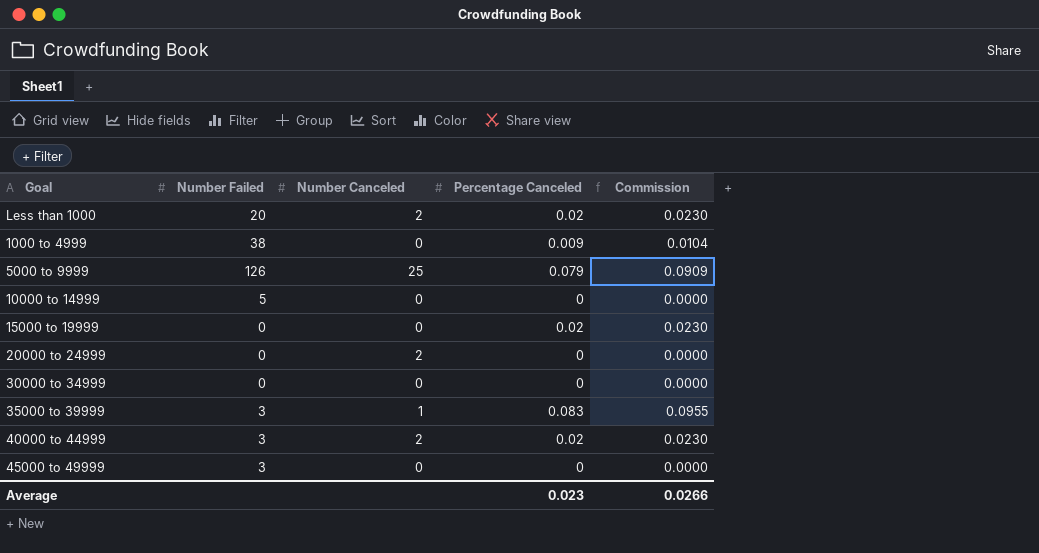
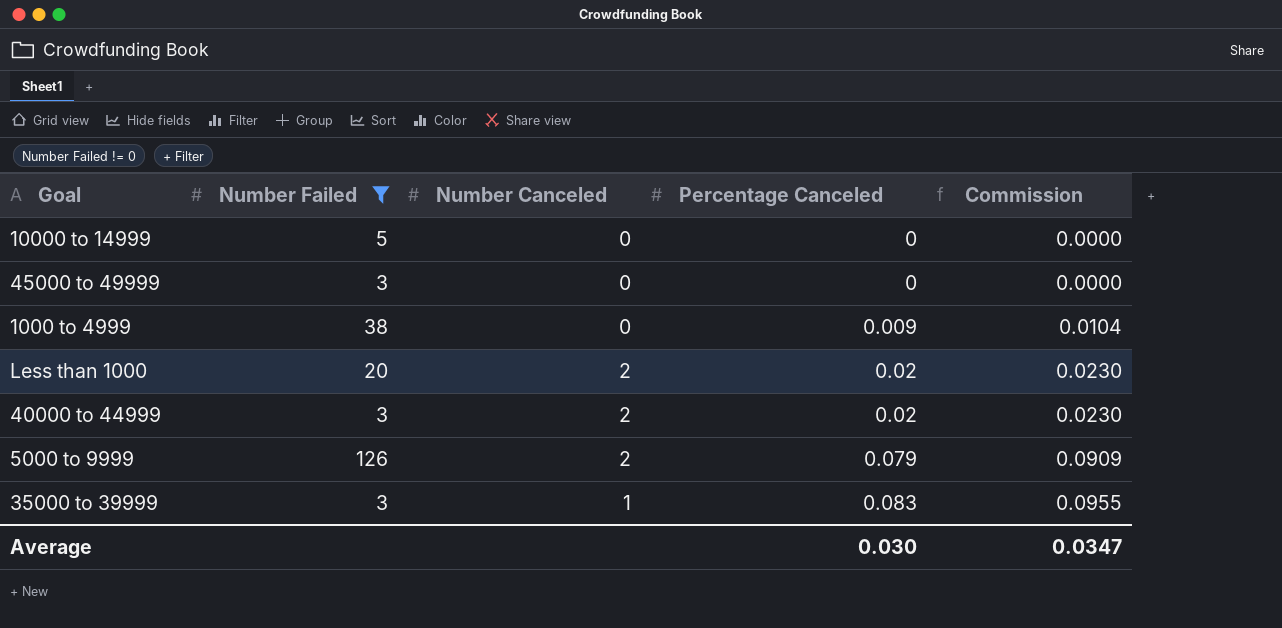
filter: none -> Number Failed != 0
row order: none -> Percentage Canceled ascending
5000 to 9999 | Number Canceled: 25 -> 2
Average | Percentage Canceled: 0.023 -> 0.030
Average | Commission: 0.0266 -> 0.0347

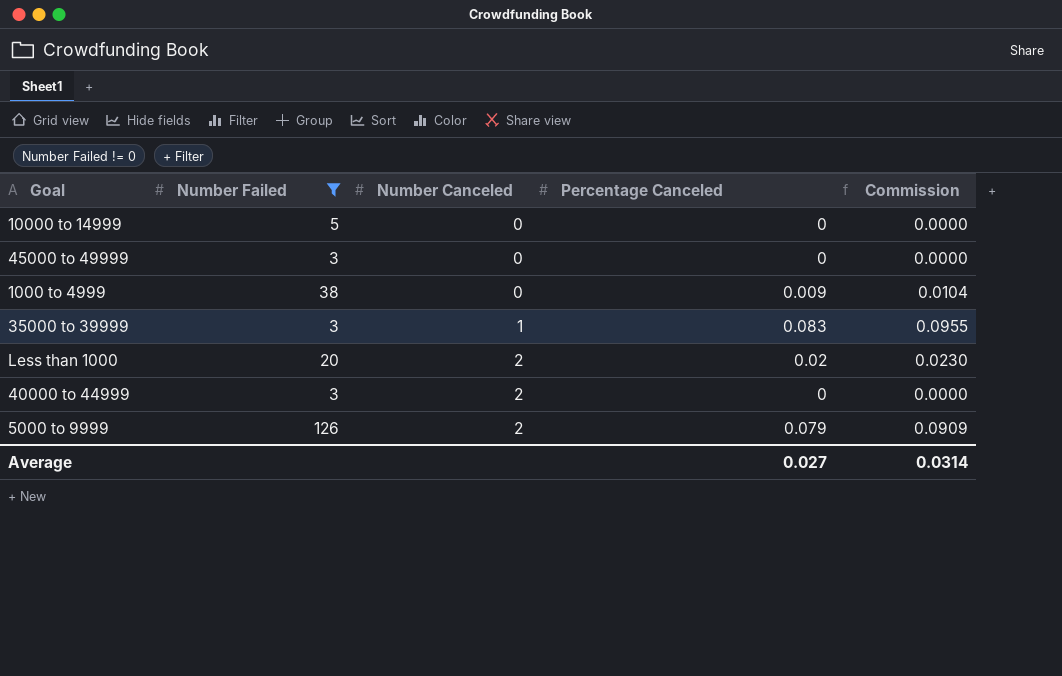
row order: Percentage Canceled ascending -> Number Canceled ascending
40000 to 44999 | Percentage Canceled: 0.02 -> 0
40000 to 44999 | Commission: 0.0230 -> 0.0000
Average | Percentage Canceled: 0.030 -> 0.027
Average | Commission: 0.0347 -> 0.0314

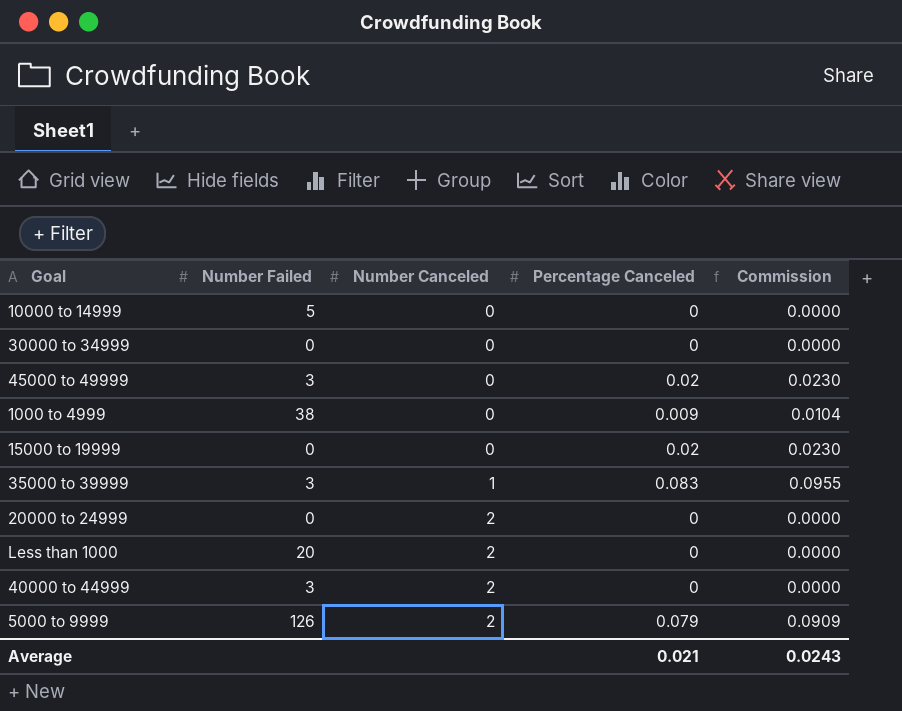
filter: Number Failed != 0 -> none
45000 to 49999 | Percentage Canceled: 0 -> 0.02
45000 to 49999 | Commission: 0.0000 -> 0.0230
Less than 1000 | Percentage Canceled: 0.02 -> 0
Less than 1000 | Commission: 0.0230 -> 0.0000
Average | Percentage Canceled: 0.027 -> 0.021
Average | Commission: 0.0314 -> 0.0243

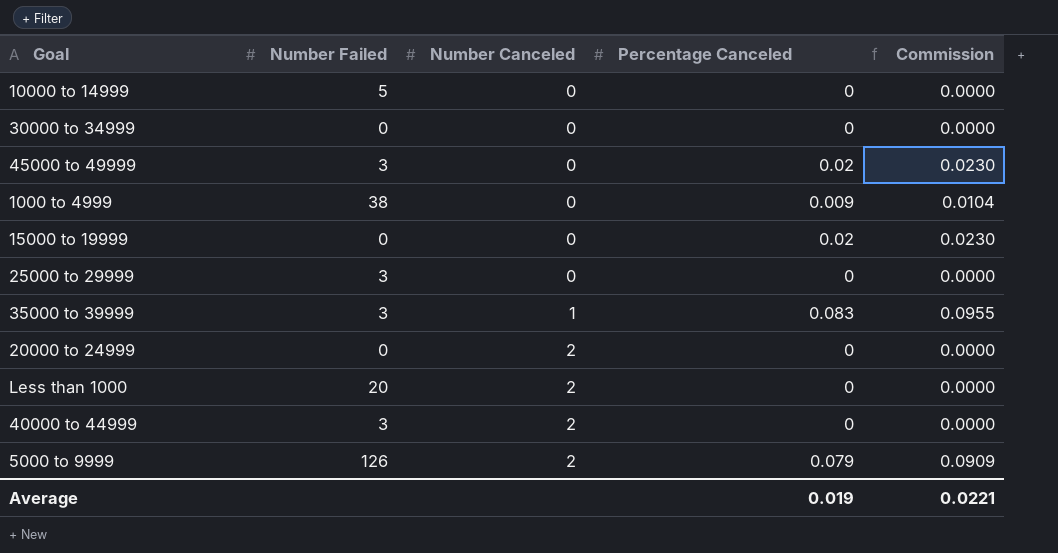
row 25000 to 29999: none -> 3 | 0 | 0 | 0.0000
Average | Percentage Canceled: 0.021 -> 0.019
Average | Commission: 0.0243 -> 0.0221

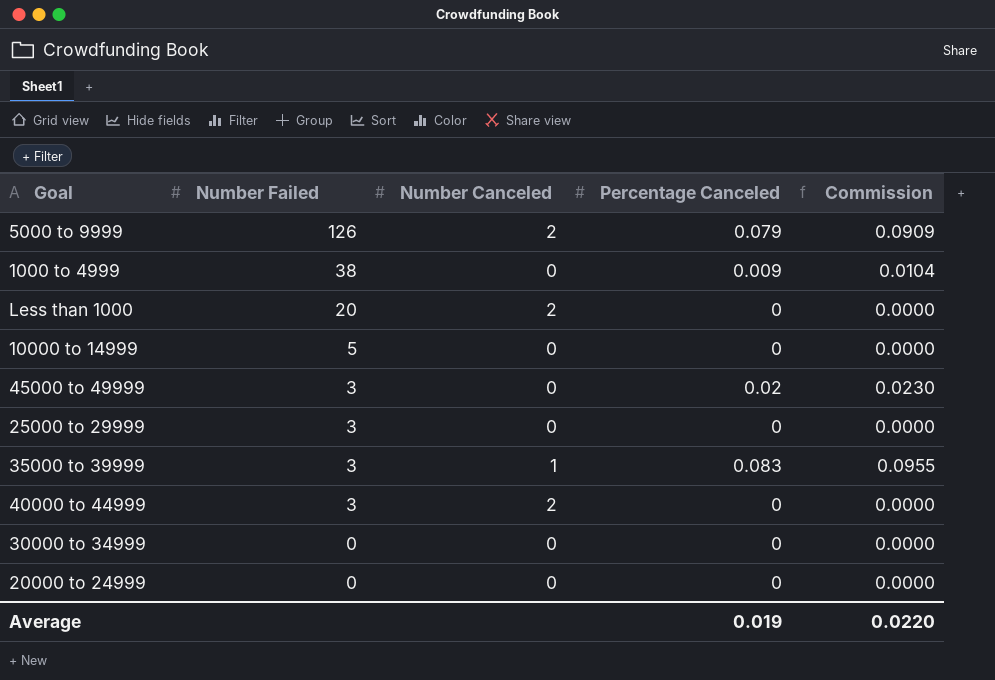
row order: Number Canceled ascending -> Number Failed descending
row 15000 to 19999: 0 | 0 | 0.02 | 0.0230 -> none
20000 to 24999 | Number Canceled: 2 -> 0
Average | Commission: 0.0221 -> 0.0220

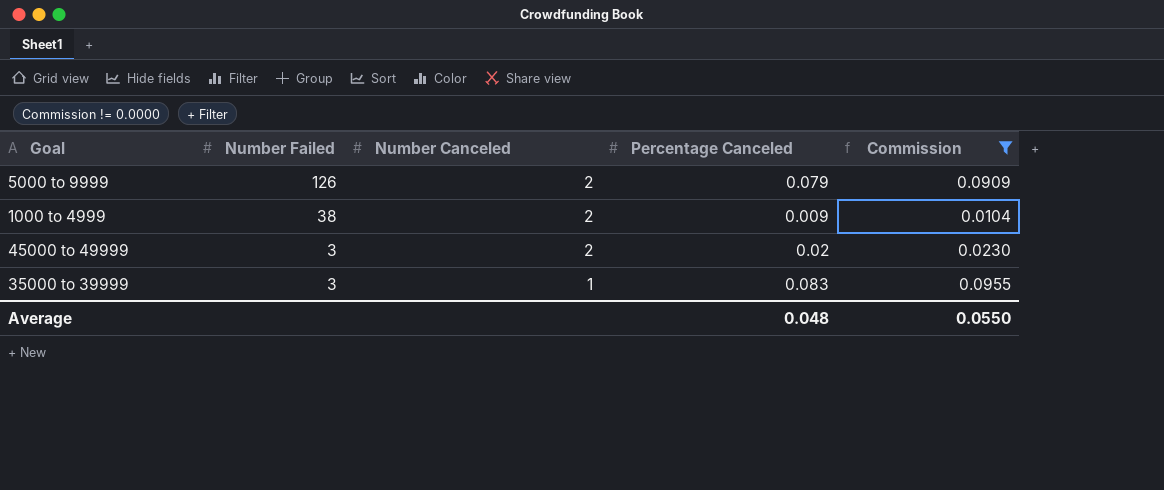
filter: none -> Commission != 0.0000
1000 to 4999 | Number Canceled: 0 -> 2
45000 to 49999 | Number Canceled: 0 -> 2
Average | Percentage Canceled: 0.019 -> 0.048
Average | Commission: 0.0220 -> 0.0550

